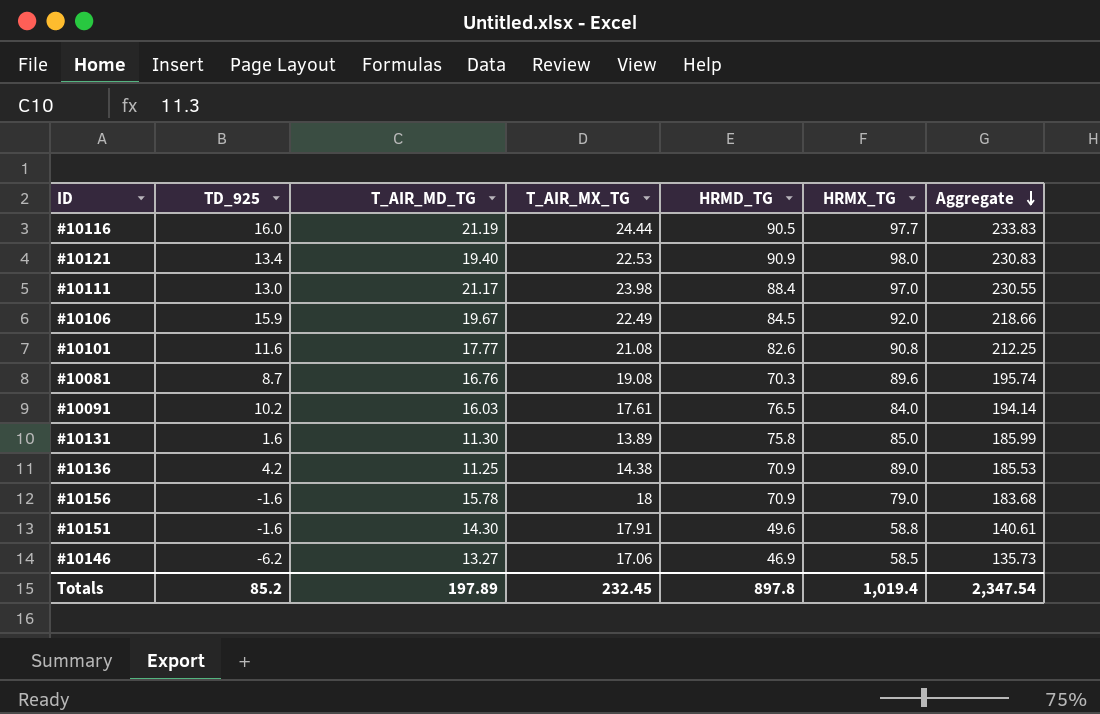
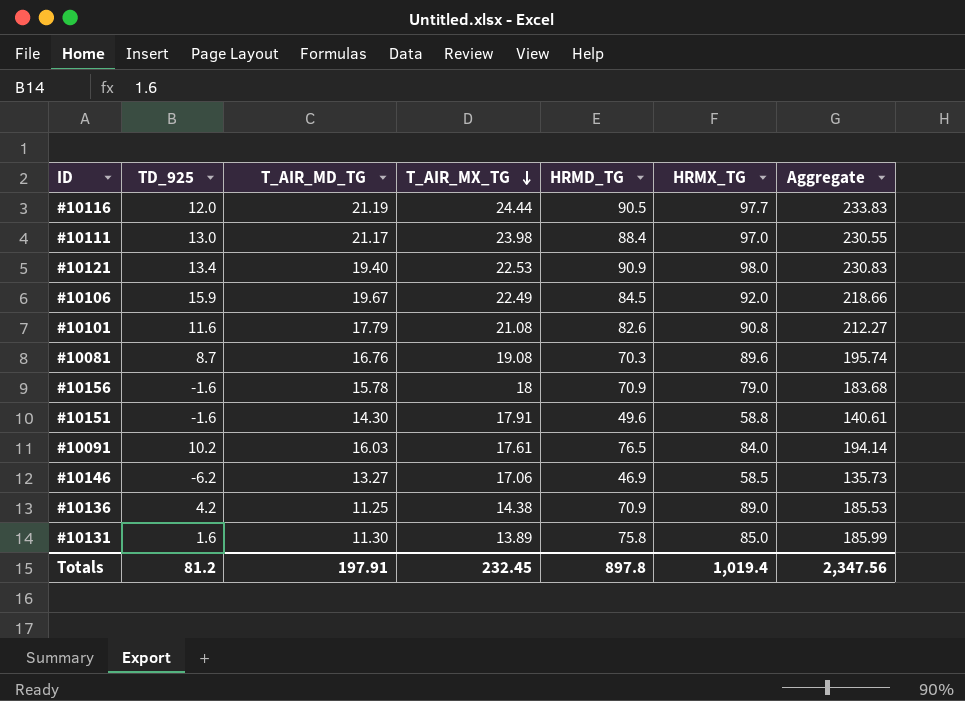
row order: Aggregate descending -> T_AIR_MX_TG descending
#10116 | TD_925: 16.0 -> 12.0
#10101 | T_AIR_MD_TG: 17.77 -> 17.79
#10101 | Aggregate: 212.25 -> 212.27
Totals | TD_925: 85.2 -> 81.2
Totals | T_AIR_MD_TG: 197.89 -> 197.91
Totals | Aggregate: 2,347.54 -> 2,347.56

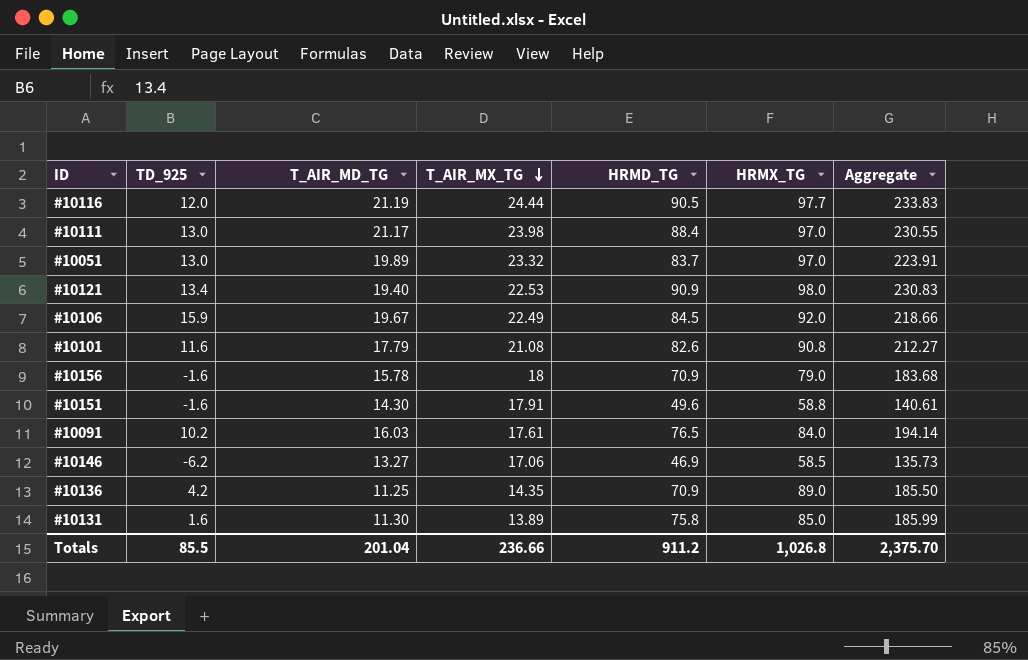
row #10081: 8.7 | 16.76 | 19.08 | 70.3 | 89.6 | 195.74 -> none
row #10051: none -> 13.0 | 19.89 | 23.32 | 83.7 | 97.0 | 223.91
#10136 | T_AIR_MX_TG: 14.38 -> 14.35
#10136 | Aggregate: 185.53 -> 185.50
Totals | TD_925: 81.2 -> 85.5
Totals | T_AIR_MD_TG: 197.91 -> 201.04
Totals | T_AIR_MX_TG: 232.45 -> 236.66
Totals | HRMD_TG: 897.8 -> 911.2
Totals | HRMX_TG: 1,019.4 -> 1,026.8
Totals | Aggregate: 2,347.56 -> 2,375.70

